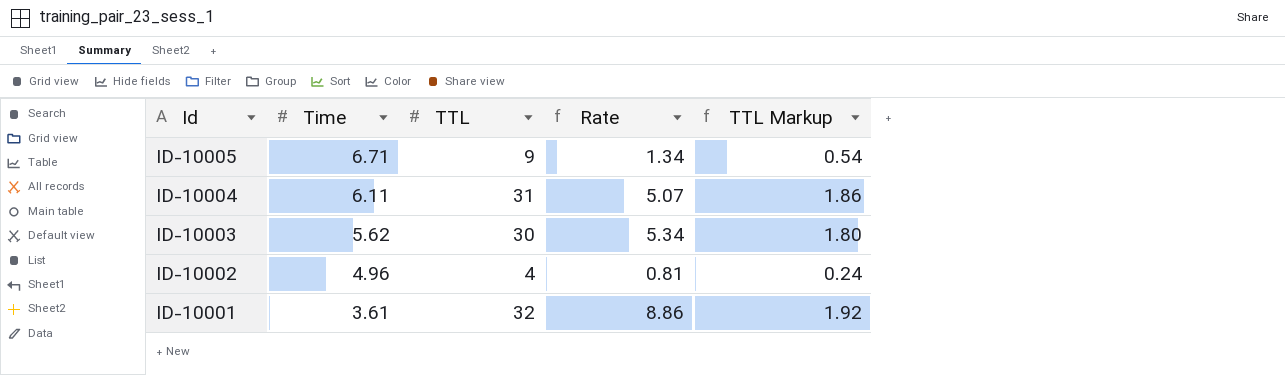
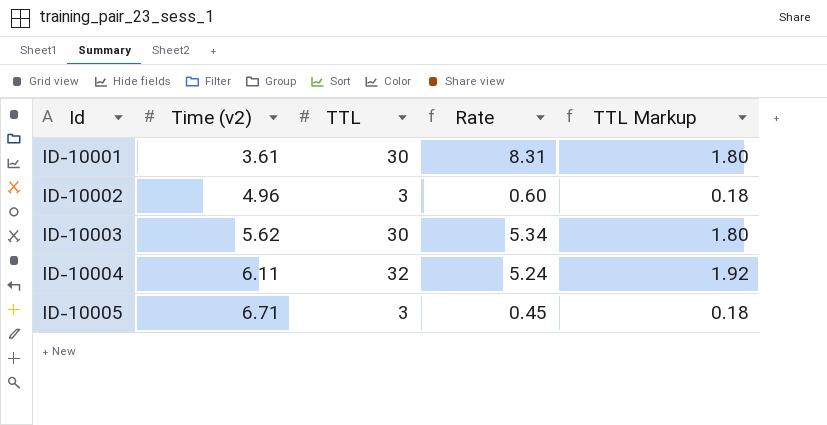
row order: Id descending -> Id ascending
column name: Time -> Time (v2)
ID-10001 | TTL: 32 -> 30
ID-10001 | Rate: 8.86 -> 8.31
ID-10001 | TTL Markup: 1.92 -> 1.80
ID-10002 | TTL: 4 -> 3
ID-10002 | Rate: 0.81 -> 0.60
ID-10002 | TTL Markup: 0.24 -> 0.18
ID-10004 | TTL: 31 -> 32
ID-10004 | Rate: 5.07 -> 5.24
ID-10004 | TTL Markup: 1.86 -> 1.92
ID-10005 | TTL: 9 -> 3
ID-10005 | Rate: 1.34 -> 0.45
ID-10005 | TTL Markup: 0.54 -> 0.18

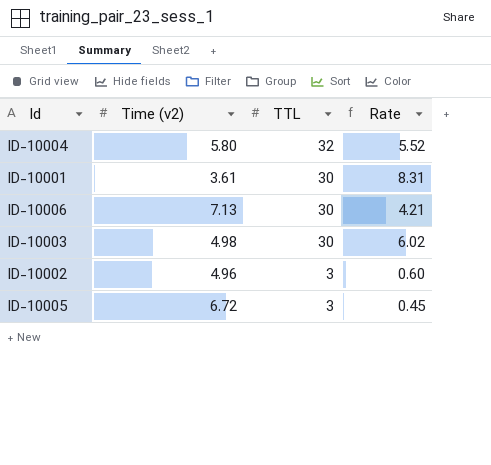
row order: Id ascending -> TTL descending
column TTL Markup | formula: [TTL] * 0.06 -> none
ID-10004 | Time (v2): 6.11 -> 5.80
ID-10004 | Rate: 5.24 -> 5.52
row ID-10006: none -> 7.13 | 30 | 4.21
ID-10003 | Time (v2): 5.62 -> 4.98
ID-10003 | Rate: 5.34 -> 6.02
ID-10005 | Time (v2): 6.71 -> 6.72

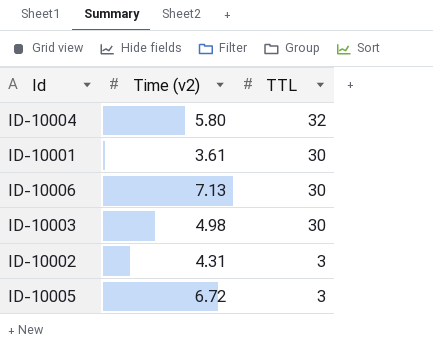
column Rate | formula: [TTL] / [Time (v2)] -> none
ID-10002 | Time (v2): 4.96 -> 4.31

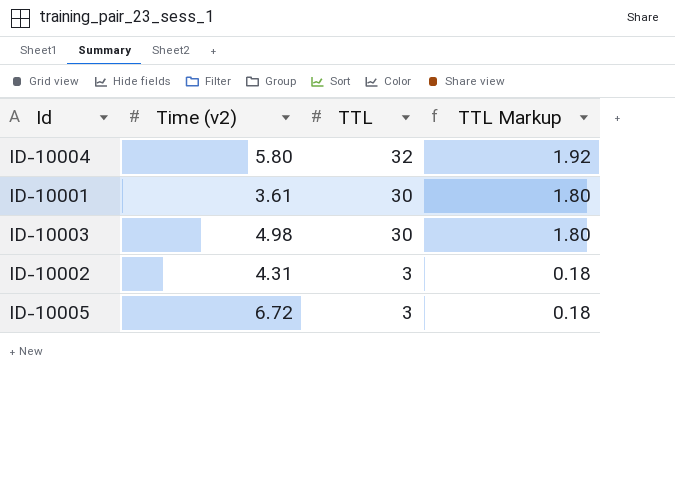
column TTL Markup | formula: none -> [TTL] * 0.06
row ID-10006: 7.13 | 30 -> none

